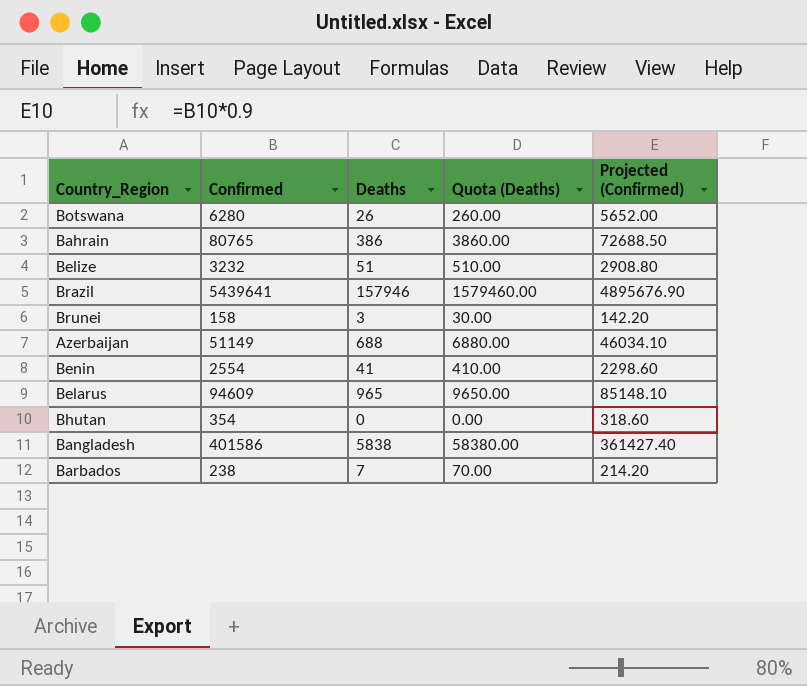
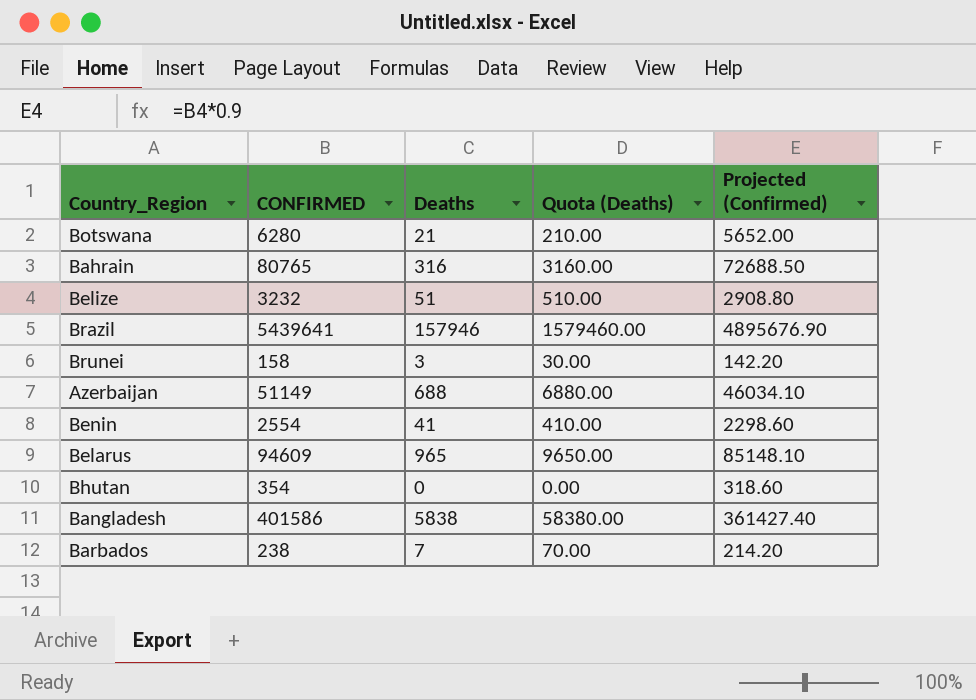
column name: Confirmed -> CONFIRMED
Botswana | Deaths: 26 -> 21
Botswana | Quota (Deaths): 260.00 -> 210.00
Bahrain | Deaths: 386 -> 316
Bahrain | Quota (Deaths): 3860.00 -> 3160.00

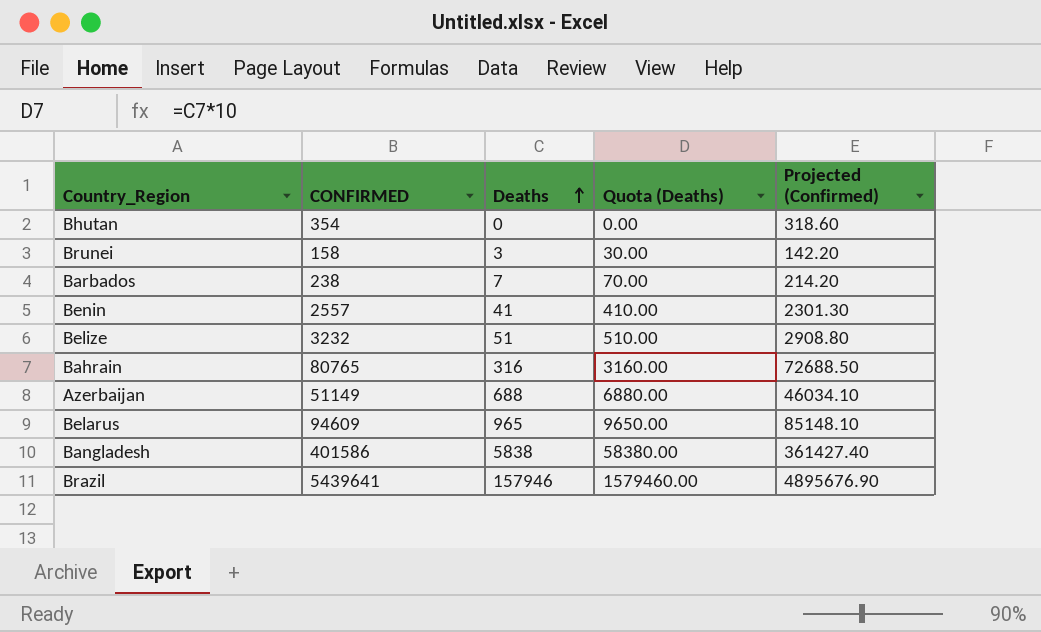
row order: none -> Deaths ascending
row Botswana: 6280 | 21 | 210.00 | 5652.00 -> none
Benin | CONFIRMED: 2554 -> 2557
Benin | Projected (Confirmed): 2298.60 -> 2301.30

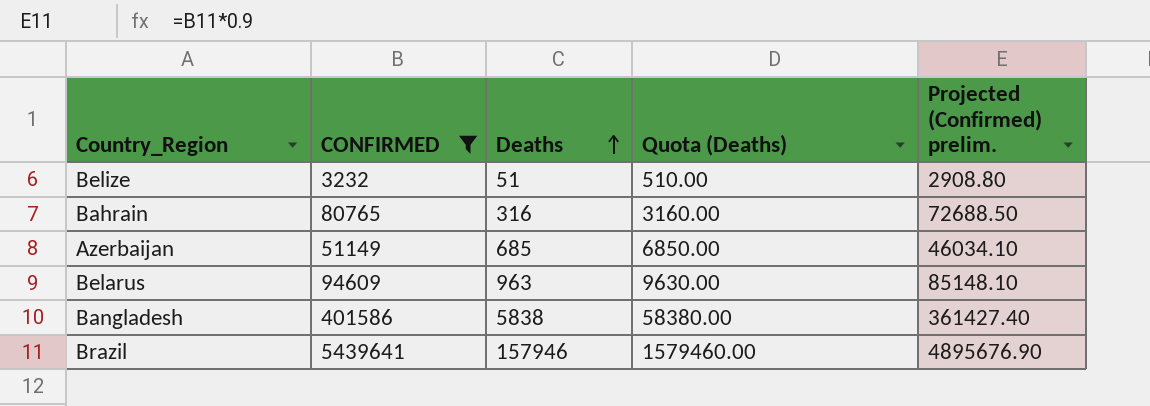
filter: none -> CONFIRMED >= 3232
column name: Projected (Confirmed) -> Projected (Confirmed) prelim.
Azerbaijan | Deaths: 688 -> 685
Azerbaijan | Quota (Deaths): 6880.00 -> 6850.00
Belarus | Deaths: 965 -> 963
Belarus | Quota (Deaths): 9650.00 -> 9630.00

